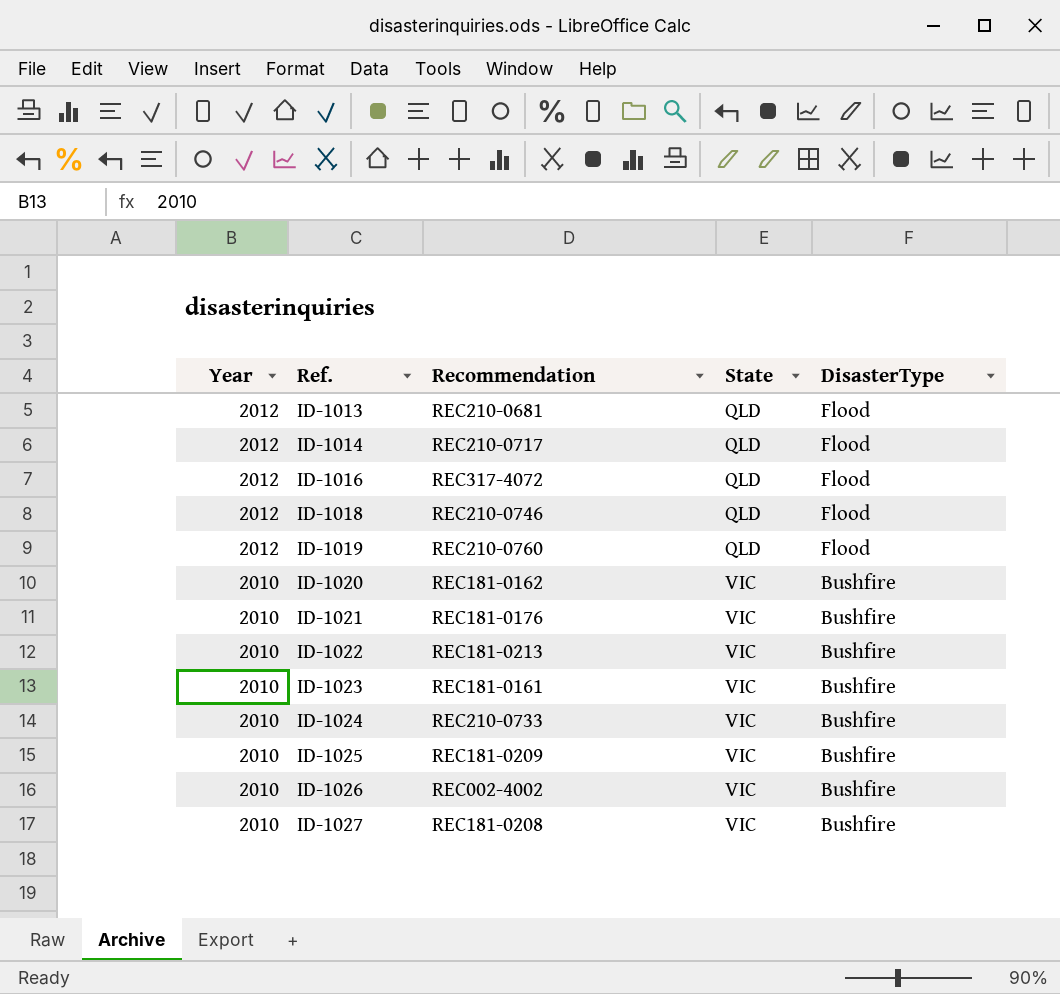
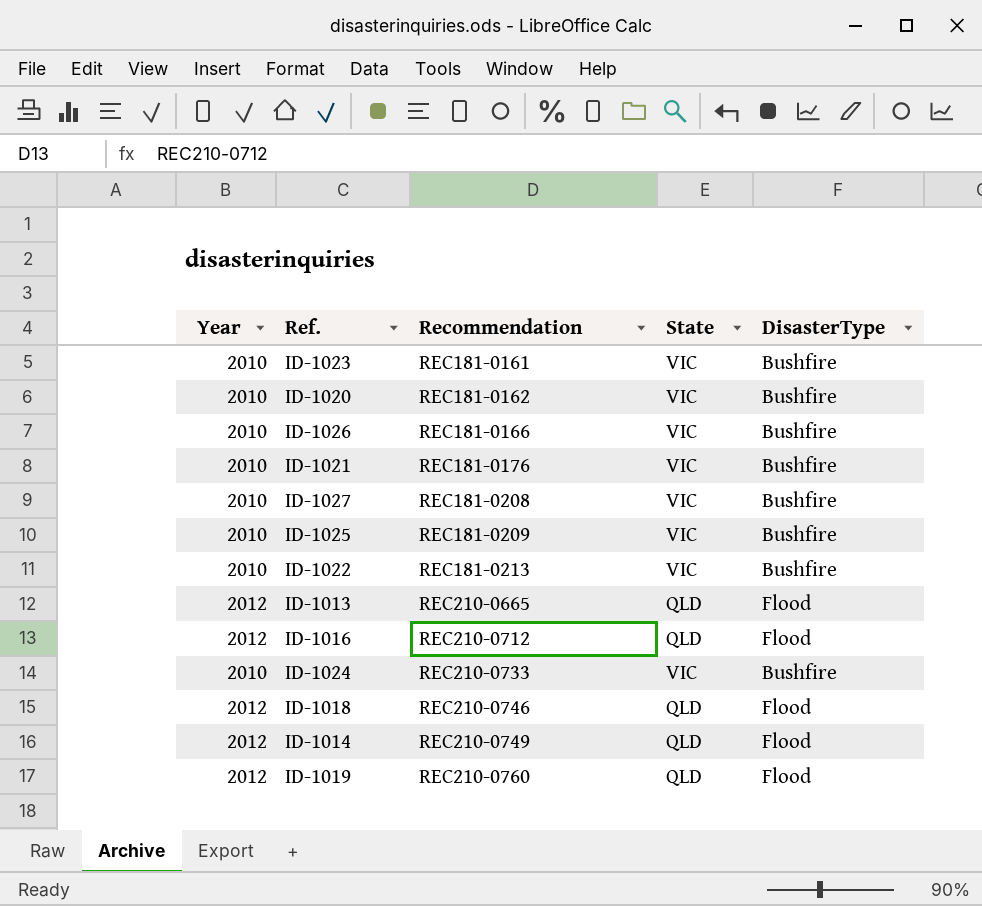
row order: Year descending -> Recommendation ascending
ID-1026 | Recommendation: REC002-4002 -> REC181-0166
ID-1013 | Recommendation: REC210-0681 -> REC210-0665
ID-1016 | Recommendation: REC317-4072 -> REC210-0712
ID-1014 | Recommendation: REC210-0717 -> REC210-0749

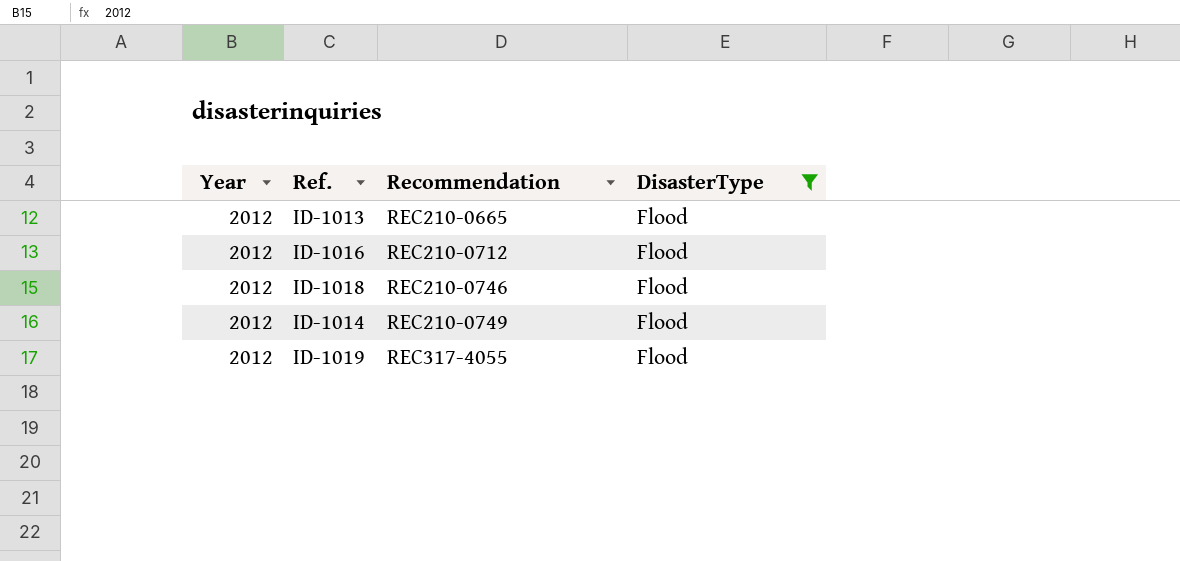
filter: none -> DisasterType = Flood
column State | position: 4 -> none
ID-1019 | Recommendation: REC210-0760 -> REC317-4055

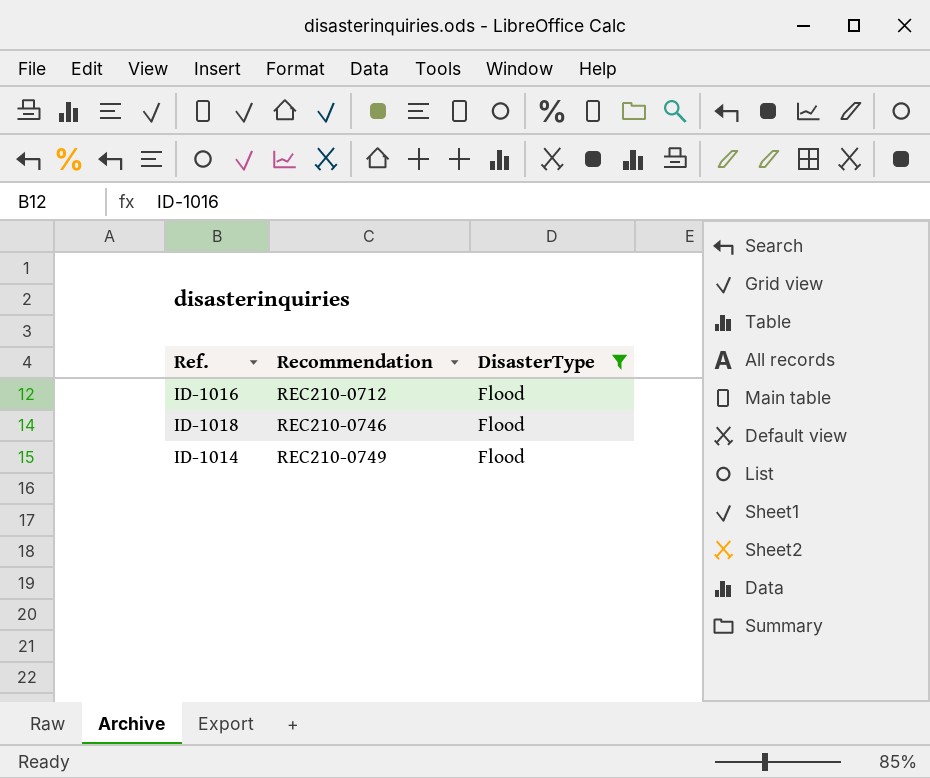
column Year | position: 1 -> none
row ID-1013: 2012 | REC210-0665 | Flood -> none
row ID-1019: 2012 | REC317-4055 | Flood -> none

